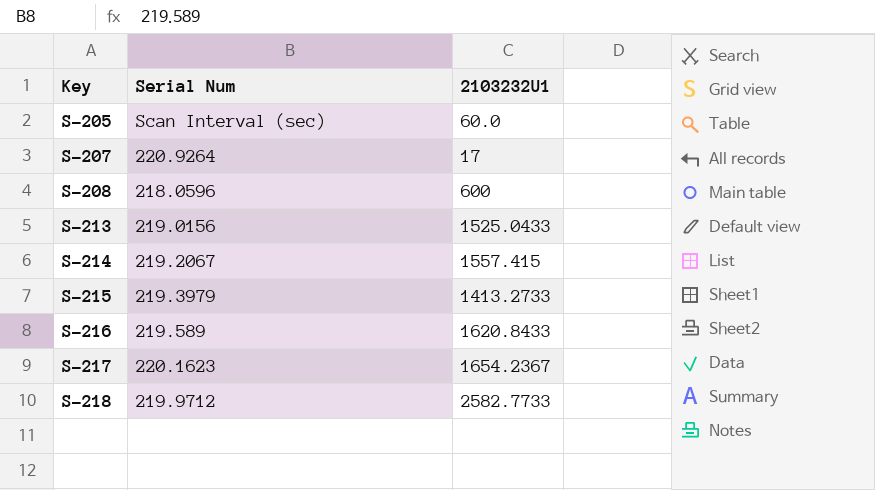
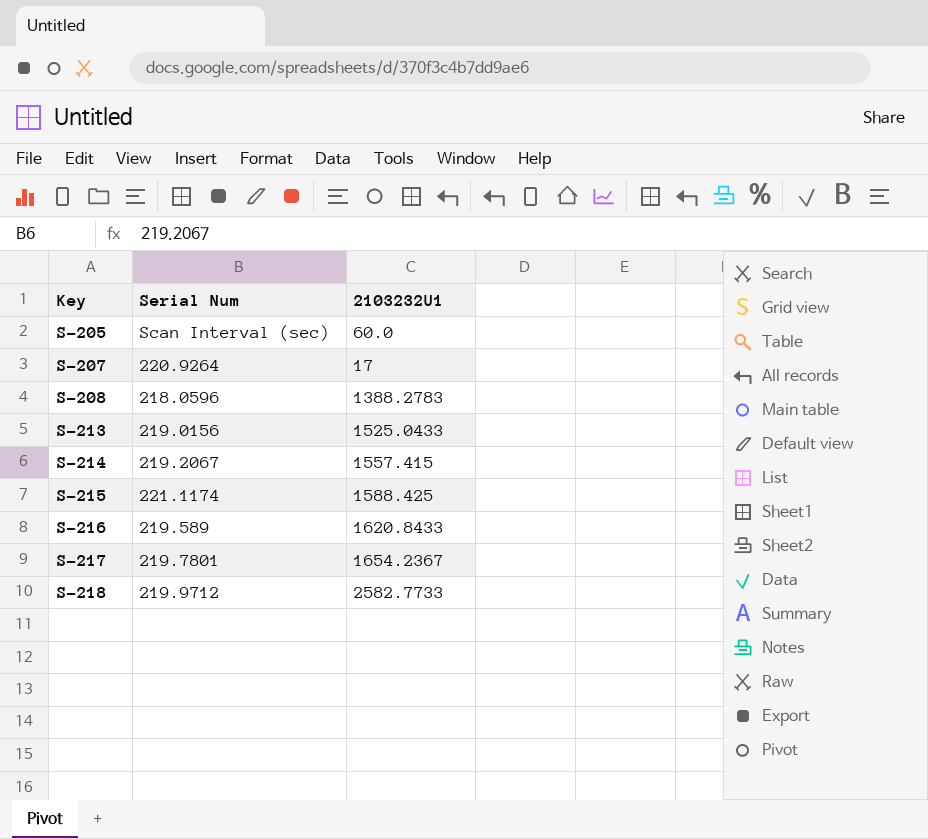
S-208 | 2103232U1: 600 -> 1388.2783
S-215 | Serial Num: 219.3979 -> 221.1174
S-215 | 2103232U1: 1413.2733 -> 1588.425
S-217 | Serial Num: 220.1623 -> 219.7801

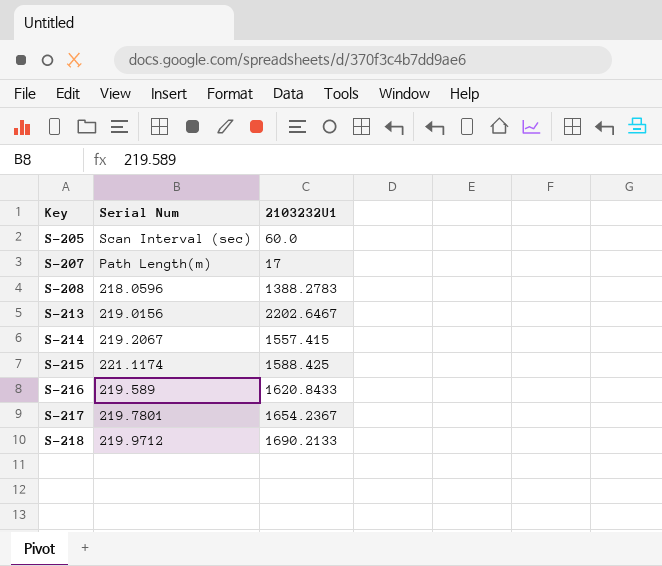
S-207 | Serial Num: 220.9264 -> Path Length(m)
S-213 | 2103232U1: 1525.0433 -> 2202.6467
S-218 | 2103232U1: 2582.7733 -> 1690.2133

